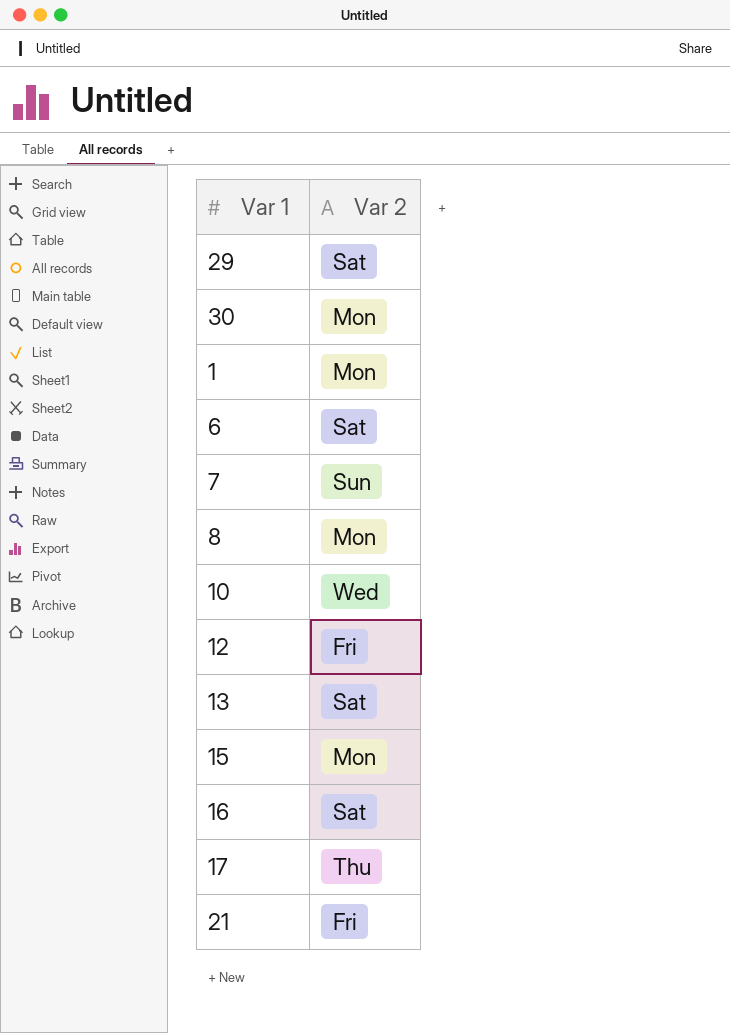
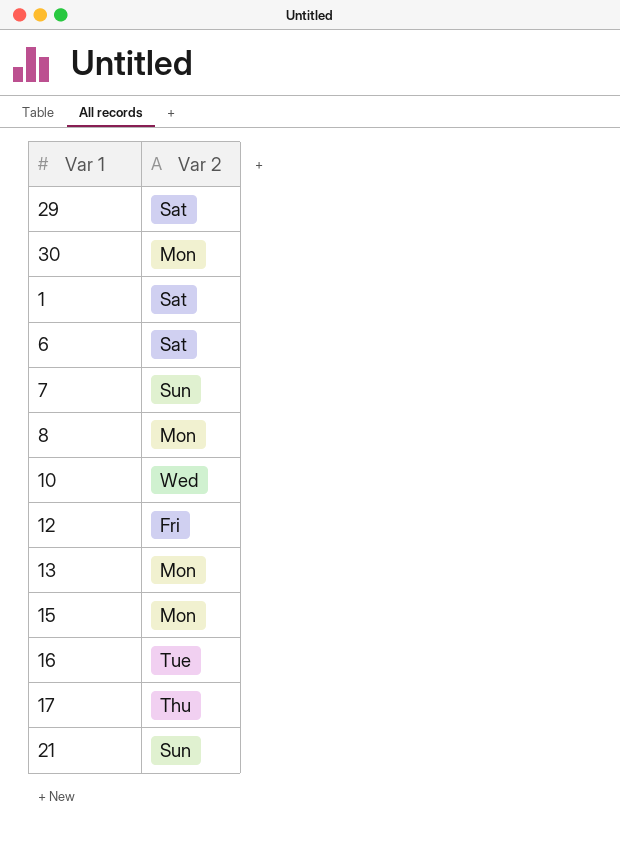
1 | Var 2: Mon -> Sat
13 | Var 2: Sat -> Mon
16 | Var 2: Sat -> Tue
21 | Var 2: Fri -> Sun

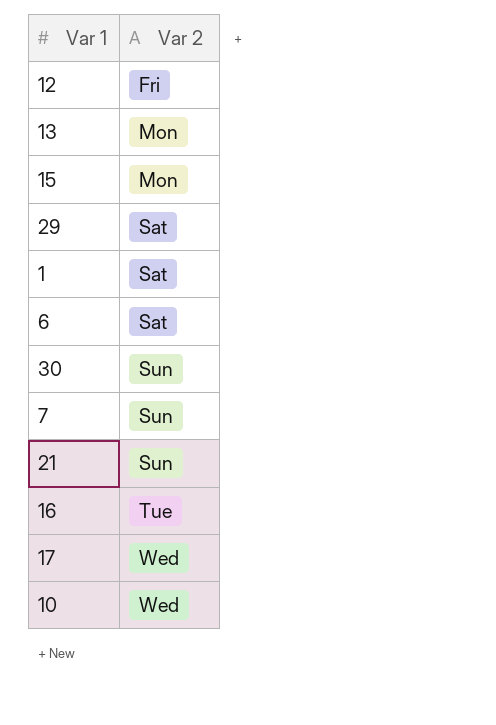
row order: none -> Var 2 ascending
row 8: Mon -> none
30 | Var 2: Mon -> Sun
17 | Var 2: Thu -> Wed

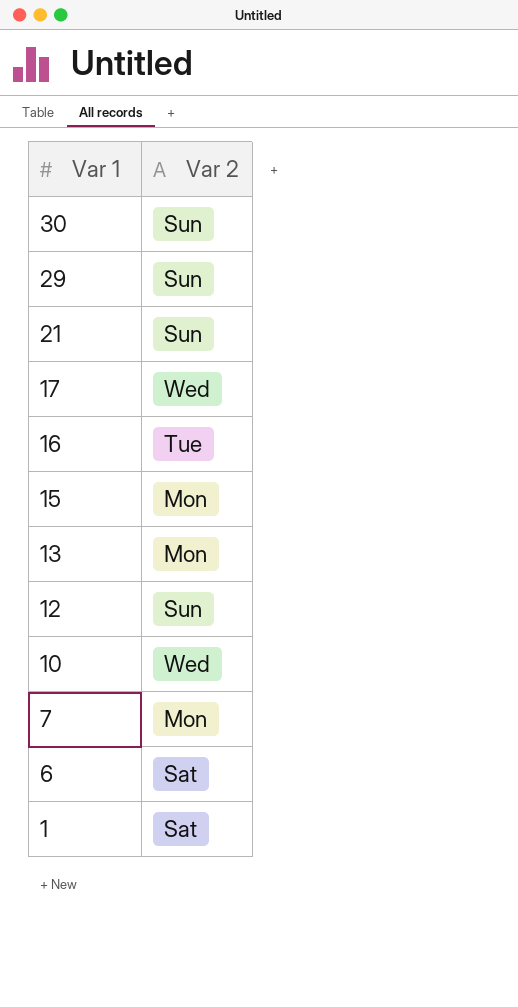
row order: Var 2 ascending -> Var 1 descending
29 | Var 2: Sat -> Sun
12 | Var 2: Fri -> Sun
7 | Var 2: Sun -> Mon

